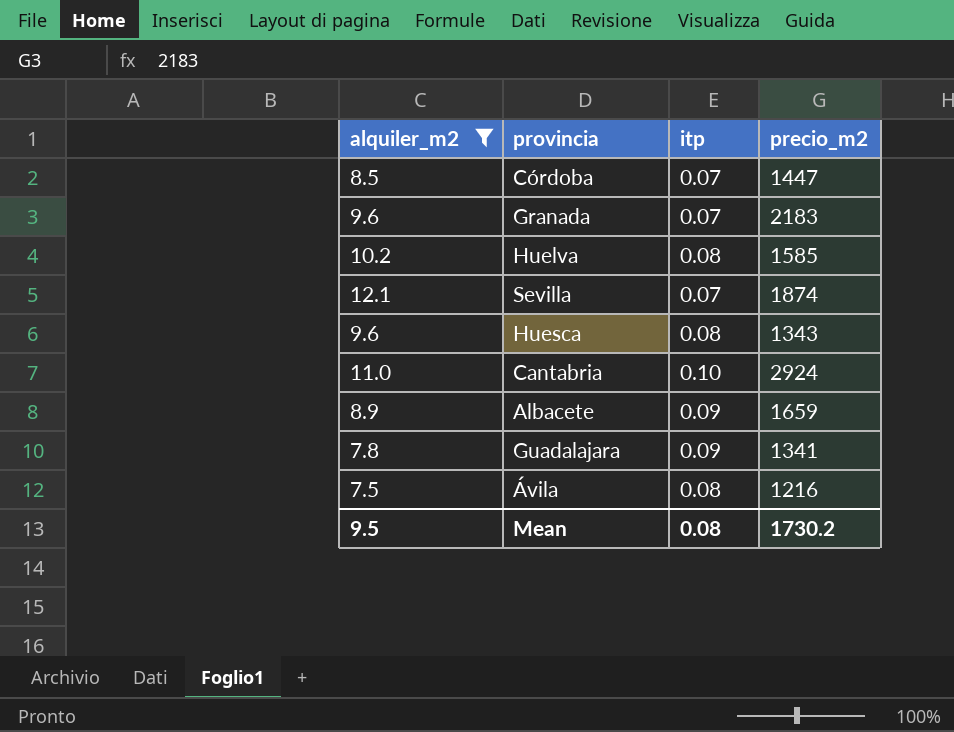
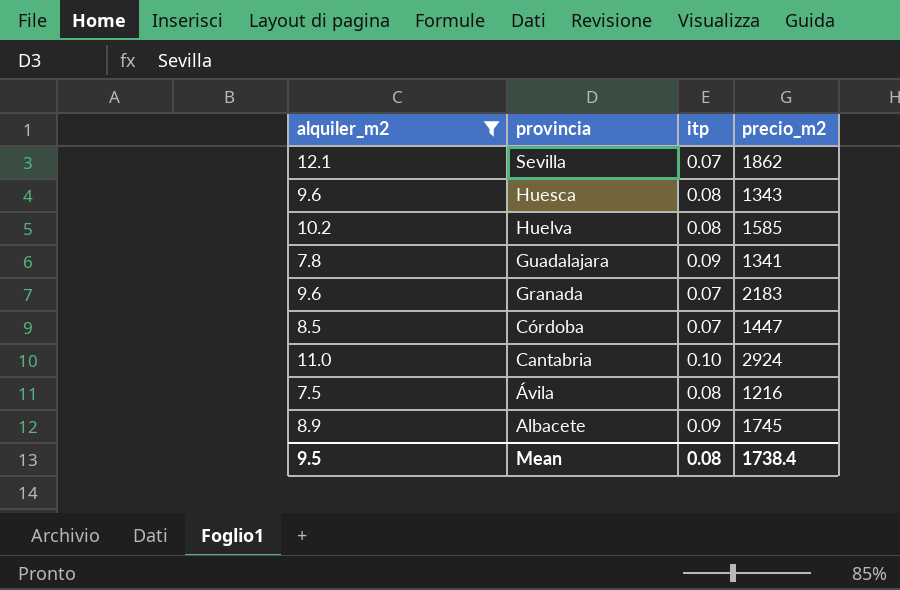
row order: none -> provincia descending
Sevilla | precio_m2: 1874 -> 1862
Albacete | precio_m2: 1659 -> 1745
Mean | precio_m2: 1730.2 -> 1738.4

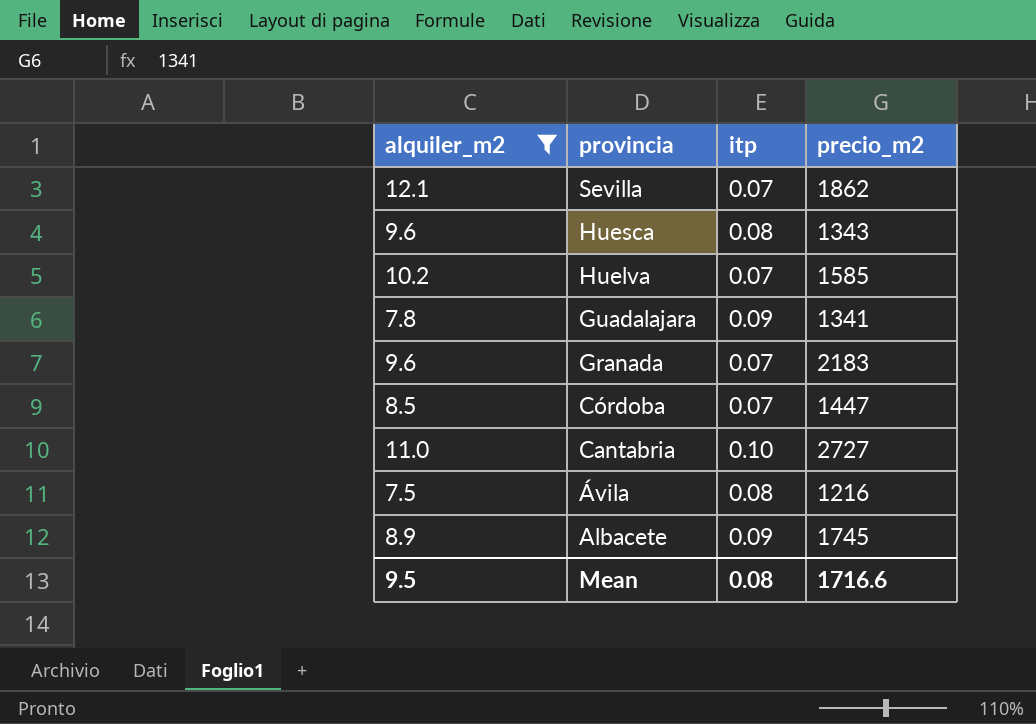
Huelva | itp: 0.08 -> 0.07
Cantabria | precio_m2: 2924 -> 2727
Mean | precio_m2: 1738.4 -> 1716.6

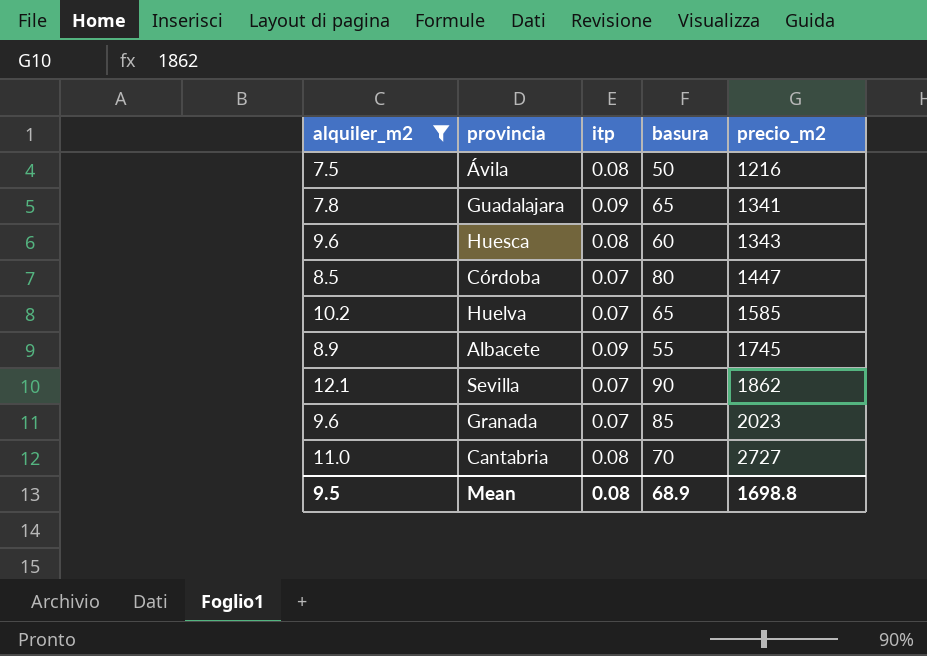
row order: provincia descending -> precio_m2 ascending
column basura | position: none -> 4
Granada | precio_m2: 2183 -> 2023
Cantabria | itp: 0.10 -> 0.08
Mean | precio_m2: 1716.6 -> 1698.8

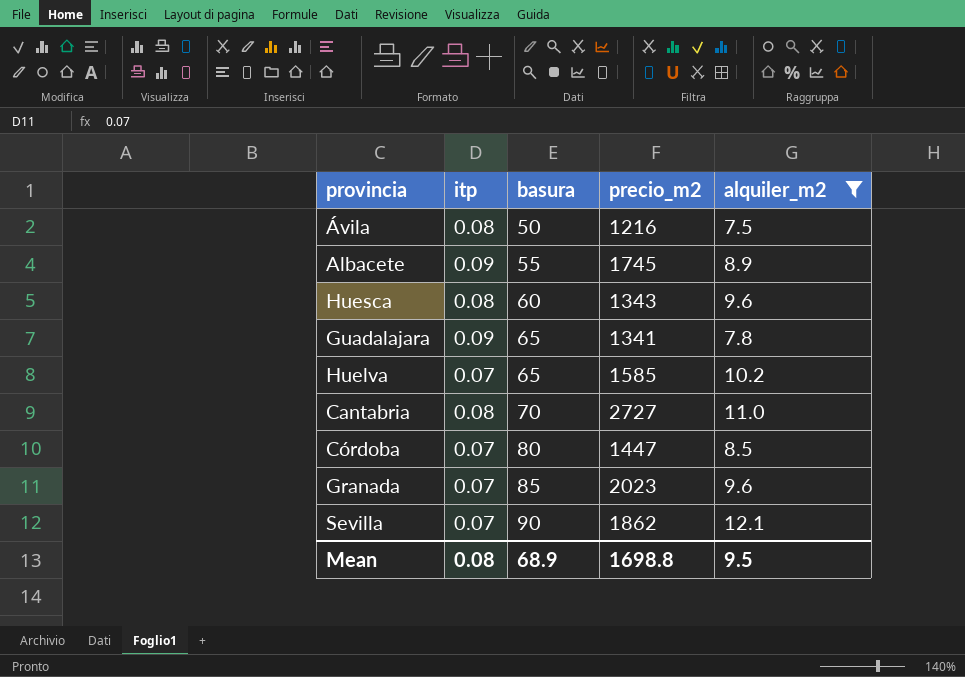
row order: precio_m2 ascending -> basura ascending
column alquiler_m2 | position: 1 -> 5

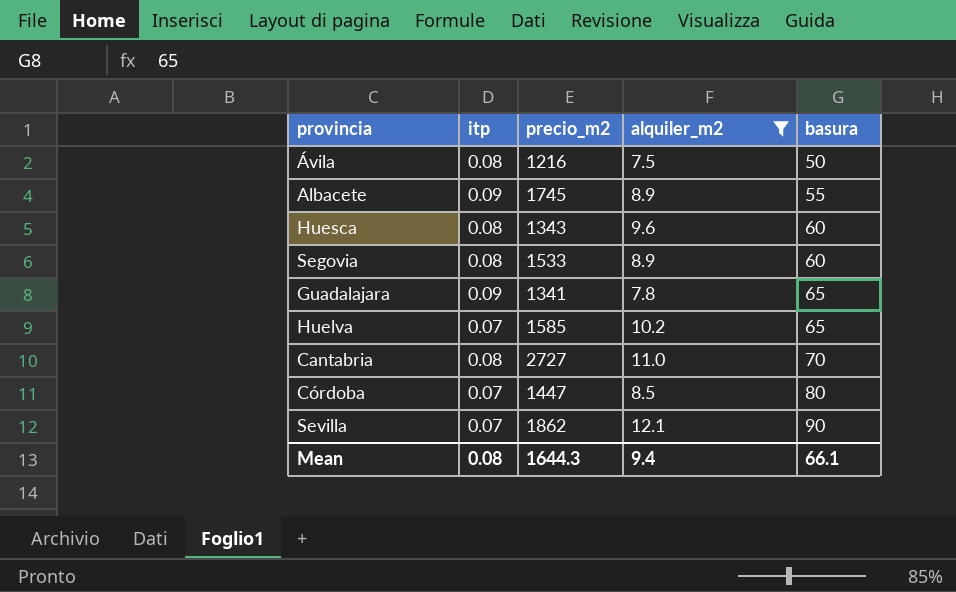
column basura | position: 3 -> 5
row Granada: 0.07 | 85 | 2023 | 9.6 -> none
row Segovia: none -> 0.08 | 1533 | 8.9 | 60
Mean | precio_m2: 1698.8 -> 1644.3
Mean | alquiler_m2: 9.5 -> 9.4
Mean | basura: 68.9 -> 66.1

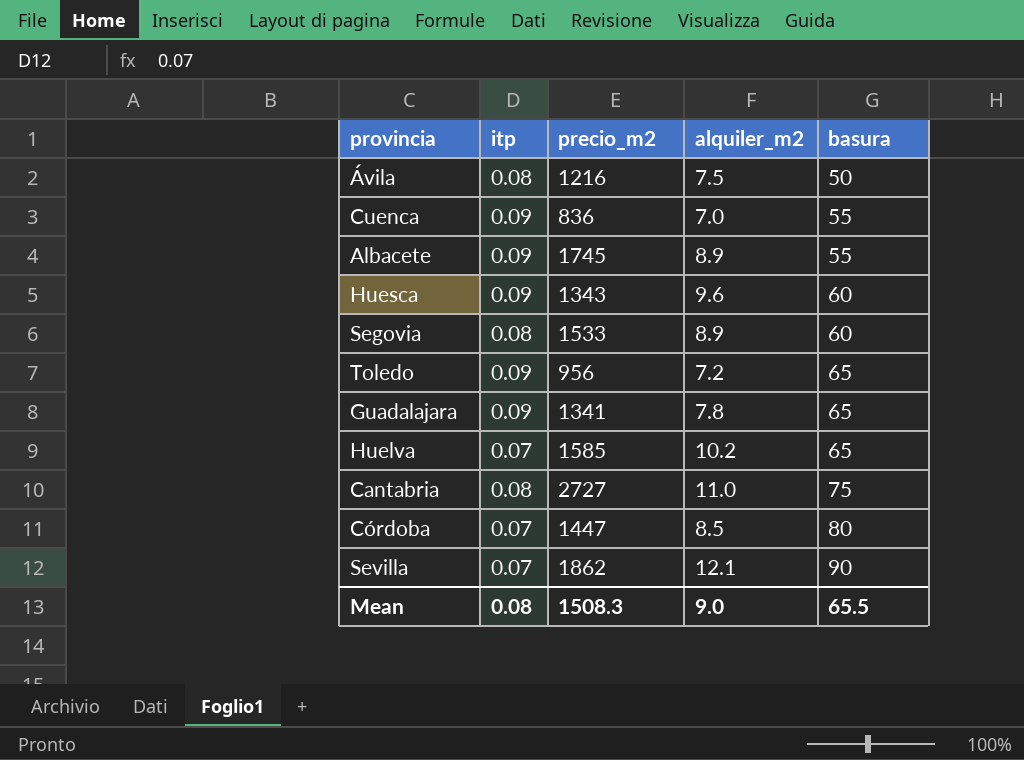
filter: alquiler_m2 >= 7.5 -> none
Huesca | itp: 0.08 -> 0.09
Cantabria | basura: 70 -> 75
Mean | precio_m2: 1644.3 -> 1508.3
Mean | alquiler_m2: 9.4 -> 9.0
Mean | basura: 66.1 -> 65.5

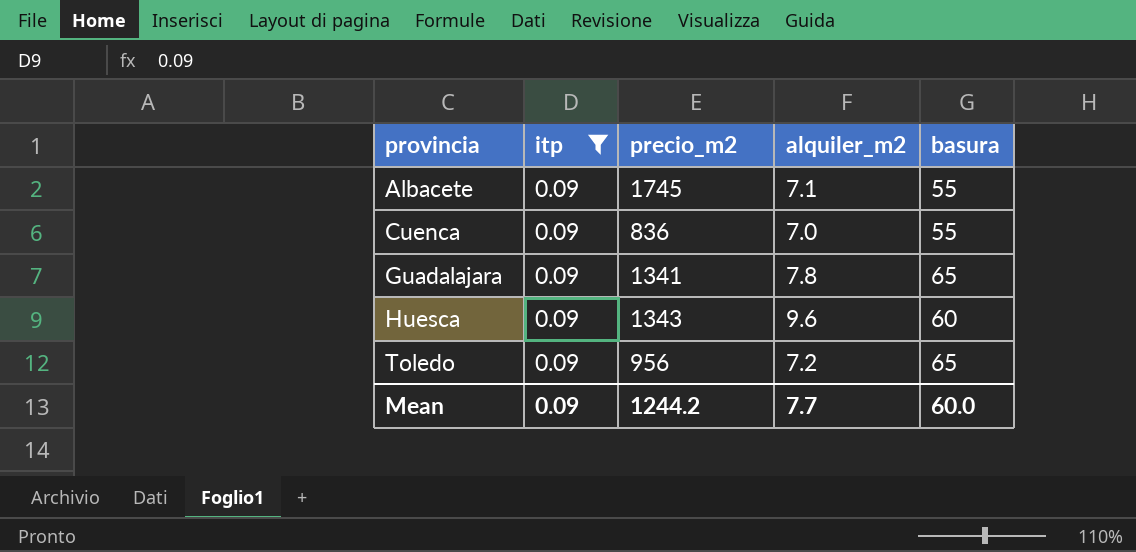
filter: none -> itp = 0.09
row order: basura ascending -> provincia ascending
Albacete | alquiler_m2: 8.9 -> 7.1
Mean | itp: 0.08 -> 0.09
Mean | precio_m2: 1508.3 -> 1244.2
Mean | alquiler_m2: 9.0 -> 7.7
Mean | basura: 65.5 -> 60.0

